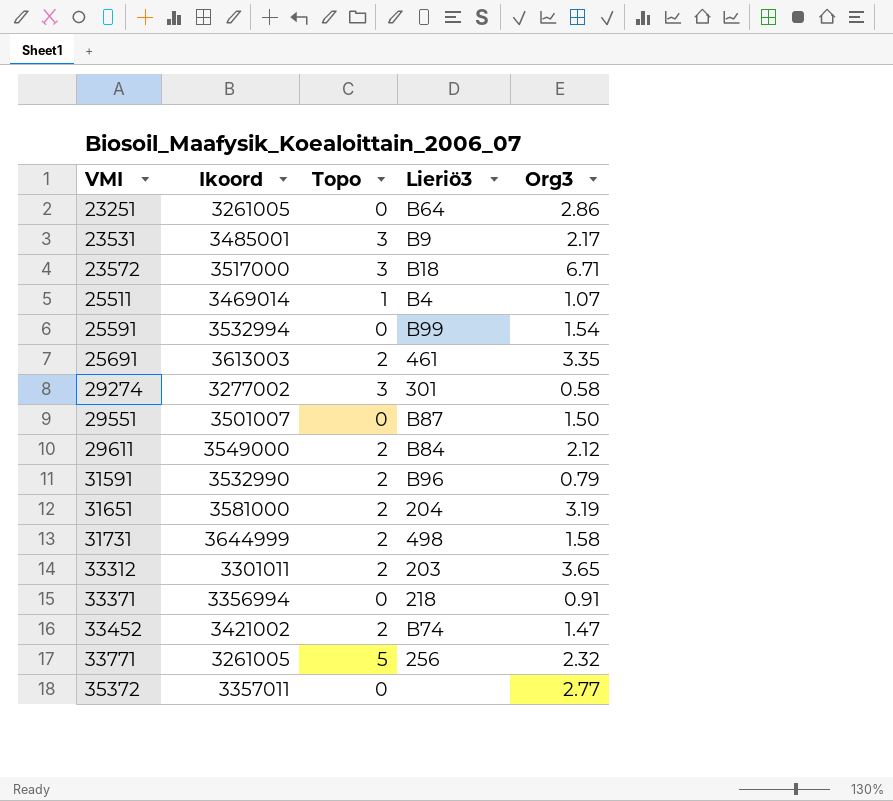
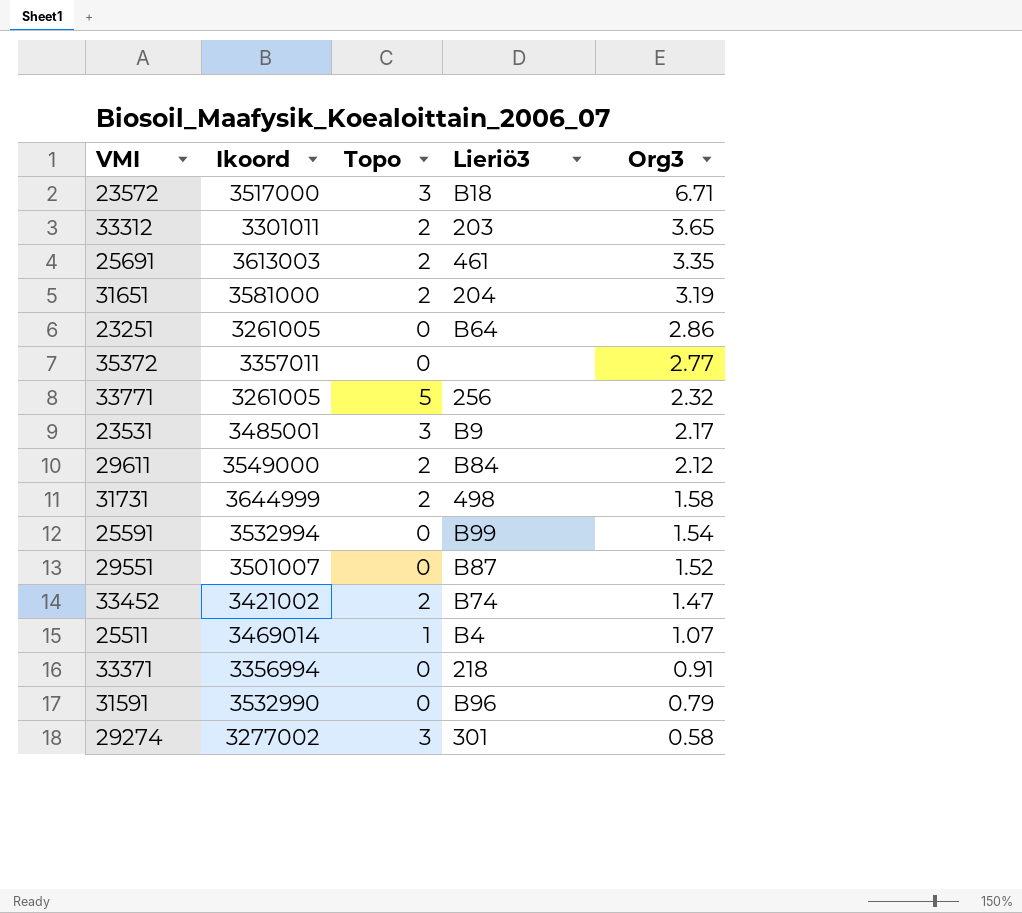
row order: VMI ascending -> Org3 descending
29551 | Org3: 1.50 -> 1.52
31591 | Topo: 2 -> 0

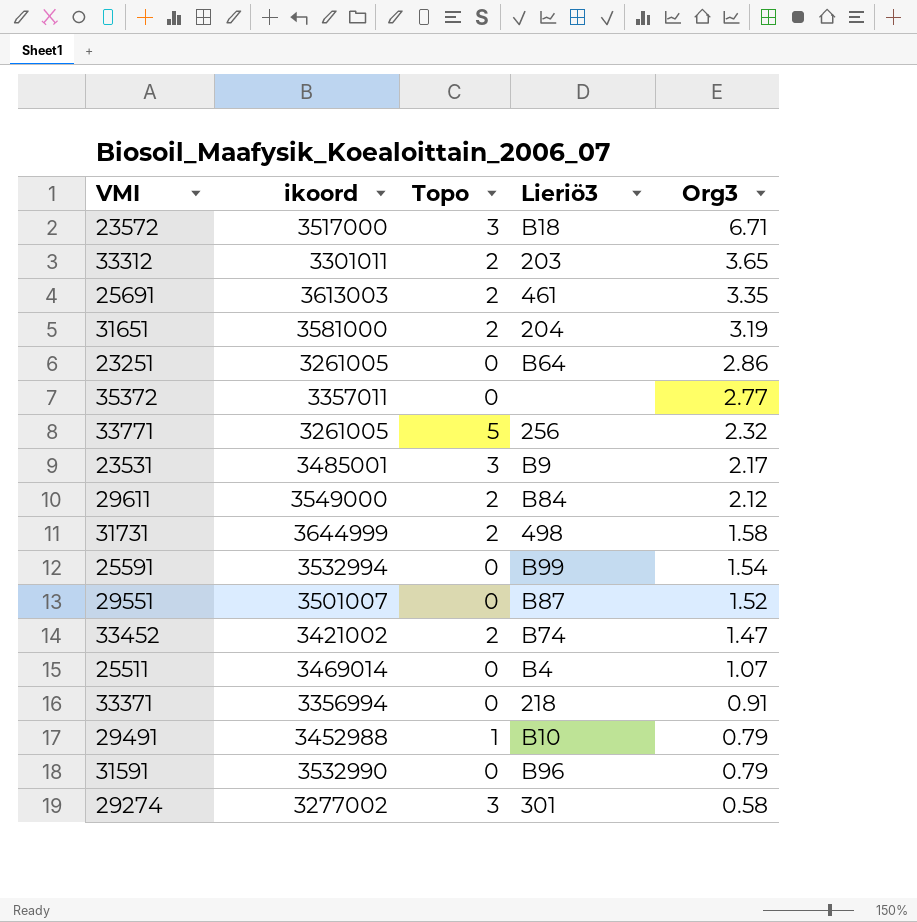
column name: Ikoord -> ikoord
25511 | Topo: 1 -> 0
row 29491: none -> 3452988 | 1 | B10 | 0.79

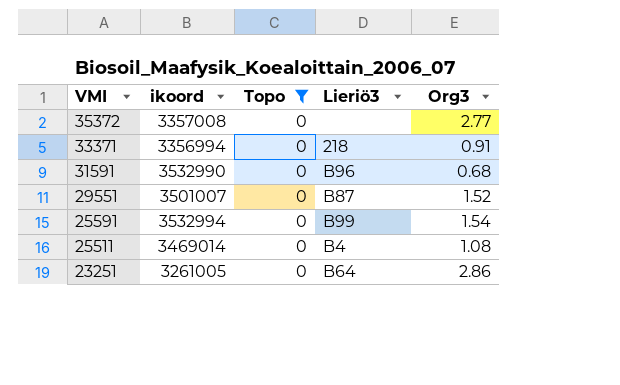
filter: none -> Topo = 0
row order: Org3 descending -> VMI descending
35372 | ikoord: 3357011 -> 3357008
31591 | Org3: 0.79 -> 0.68
25511 | Org3: 1.07 -> 1.08

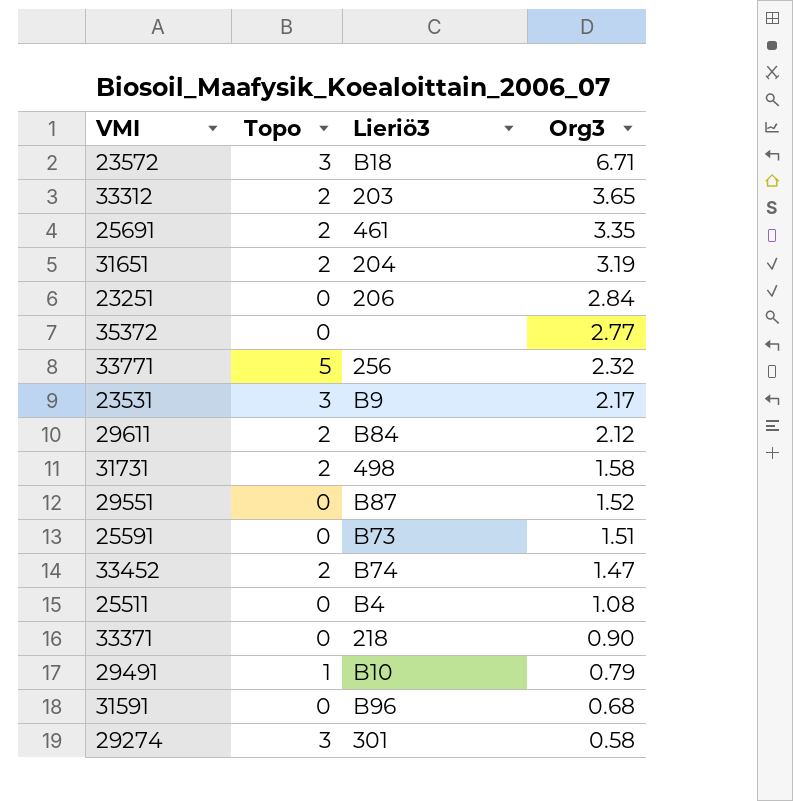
filter: Topo = 0 -> none
row order: VMI descending -> Org3 descending
column ikoord | position: 2 -> none
23251 | Lieriö3: B64 -> 206
23251 | Org3: 2.86 -> 2.84
25591 | Lieriö3: B99 -> B73
25591 | Org3: 1.54 -> 1.51
33371 | Org3: 0.91 -> 0.90

